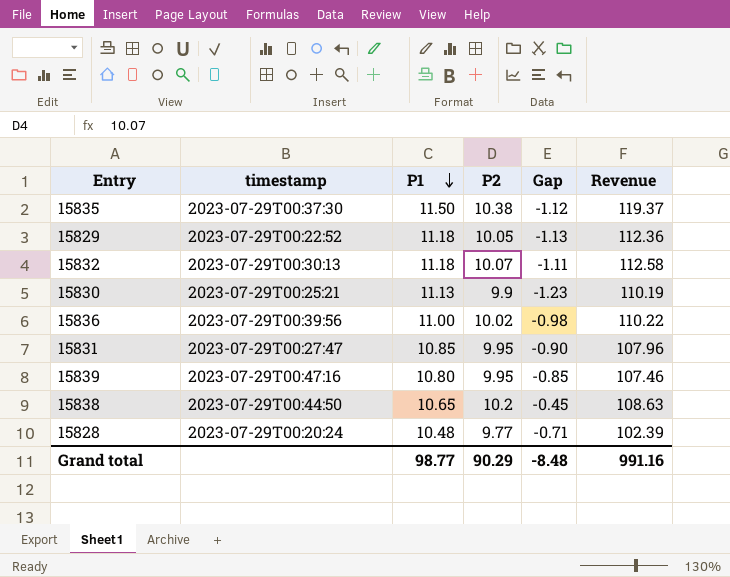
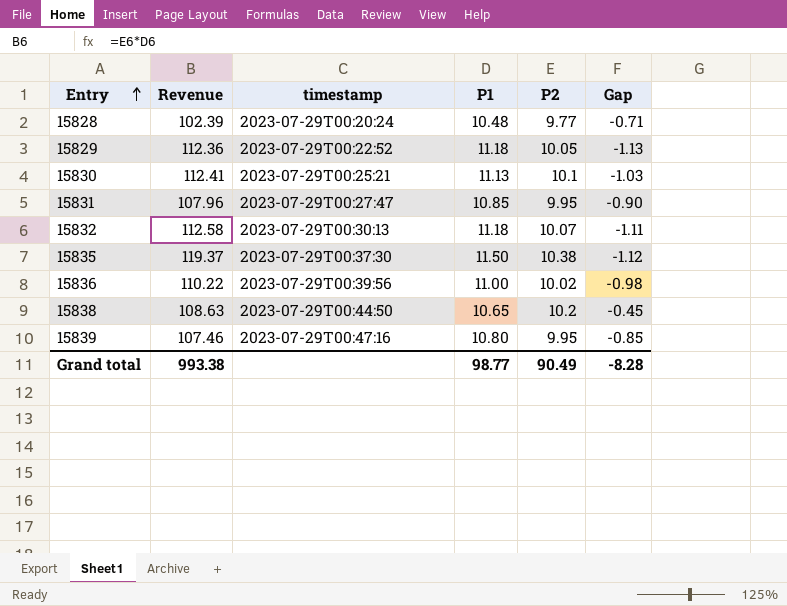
row order: P1 descending -> Entry ascending
column Revenue | position: 6 -> 2
15830 | Revenue: 110.19 -> 112.41
15830 | P2: 9.9 -> 10.1
15830 | Gap: -1.23 -> -1.03
Grand total | Revenue: 991.16 -> 993.38
Grand total | P2: 90.29 -> 90.49
Grand total | Gap: -8.48 -> -8.28

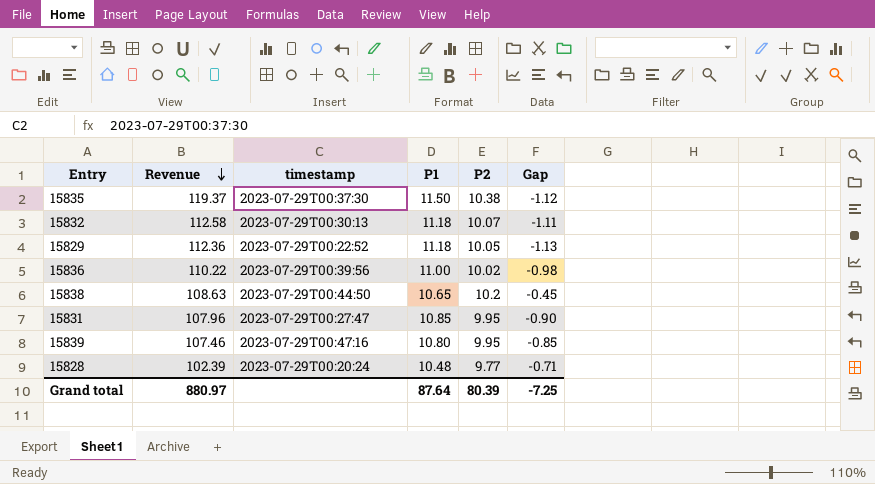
row order: Entry ascending -> Revenue descending
row 15830: 112.41 | 2023-07-29T00:25:21 | 11.13 | 10.1 | -1.03 -> none
Grand total | Revenue: 993.38 -> 880.97
Grand total | P1: 98.77 -> 87.64
Grand total | P2: 90.49 -> 80.39
Grand total | Gap: -8.28 -> -7.25

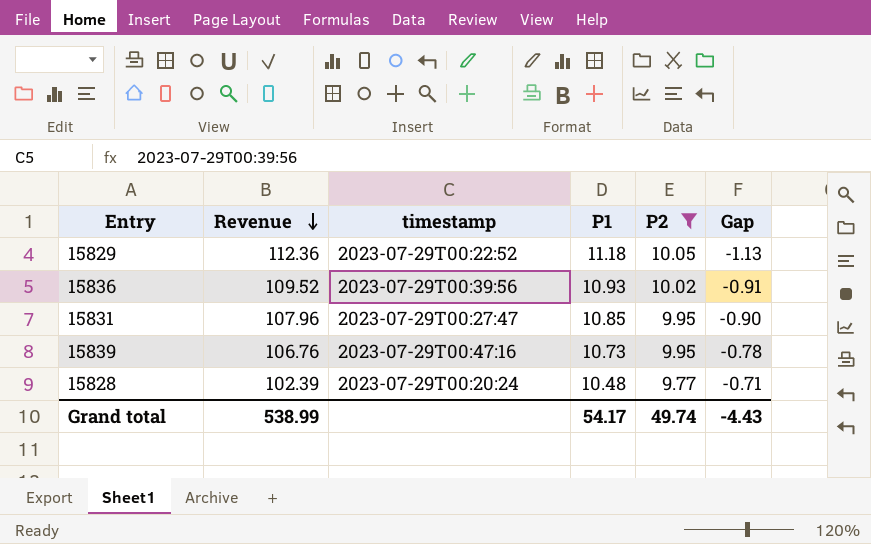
filter: none -> P2 <= 10.05
15836 | Revenue: 110.22 -> 109.52
15836 | P1: 11.00 -> 10.93
15836 | Gap: -0.98 -> -0.91
15839 | Revenue: 107.46 -> 106.76
15839 | P1: 10.80 -> 10.73
15839 | Gap: -0.85 -> -0.78
Grand total | Revenue: 880.97 -> 538.99
Grand total | P1: 87.64 -> 54.17
Grand total | P2: 80.39 -> 49.74
Grand total | Gap: -7.25 -> -4.43

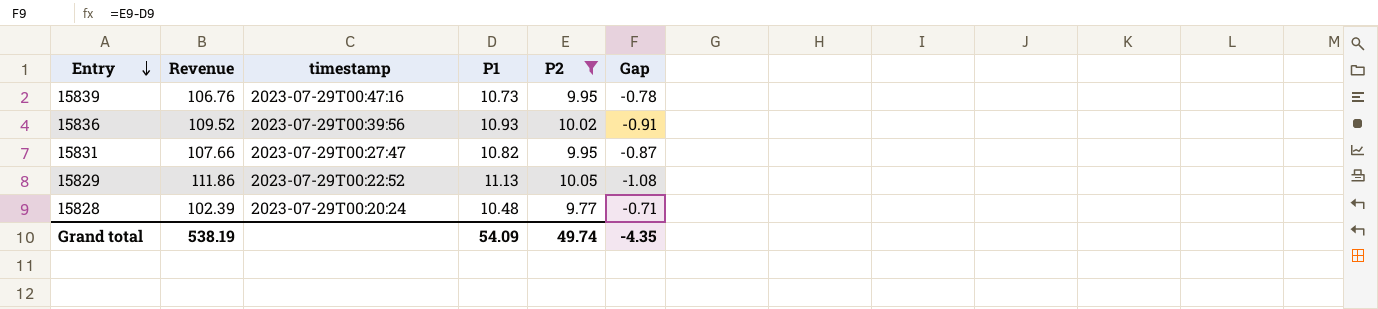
row order: Revenue descending -> Entry descending
15831 | Revenue: 107.96 -> 107.66
15831 | P1: 10.85 -> 10.82
15831 | Gap: -0.90 -> -0.87
15829 | Revenue: 112.36 -> 111.86
15829 | P1: 11.18 -> 11.13
15829 | Gap: -1.13 -> -1.08
Grand total | Revenue: 538.99 -> 538.19
Grand total | P1: 54.17 -> 54.09
Grand total | Gap: -4.43 -> -4.35

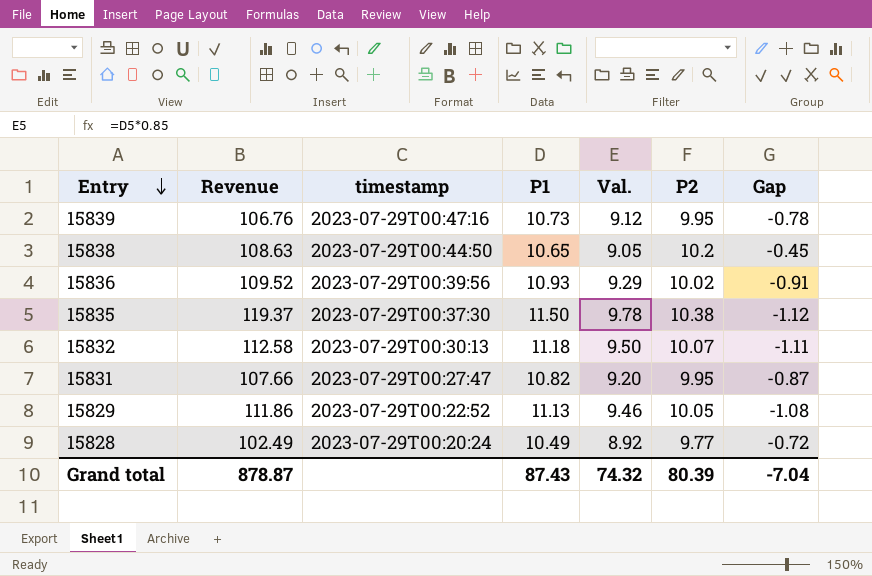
filter: P2 <= 10.05 -> none
column Val. | formula: none -> [P1] * 0.85
15828 | Revenue: 102.39 -> 102.49
15828 | P1: 10.48 -> 10.49
15828 | Gap: -0.71 -> -0.72
Grand total | Revenue: 538.19 -> 878.87
Grand total | P1: 54.09 -> 87.43
Grand total | P2: 49.74 -> 80.39
Grand total | Gap: -4.35 -> -7.04

